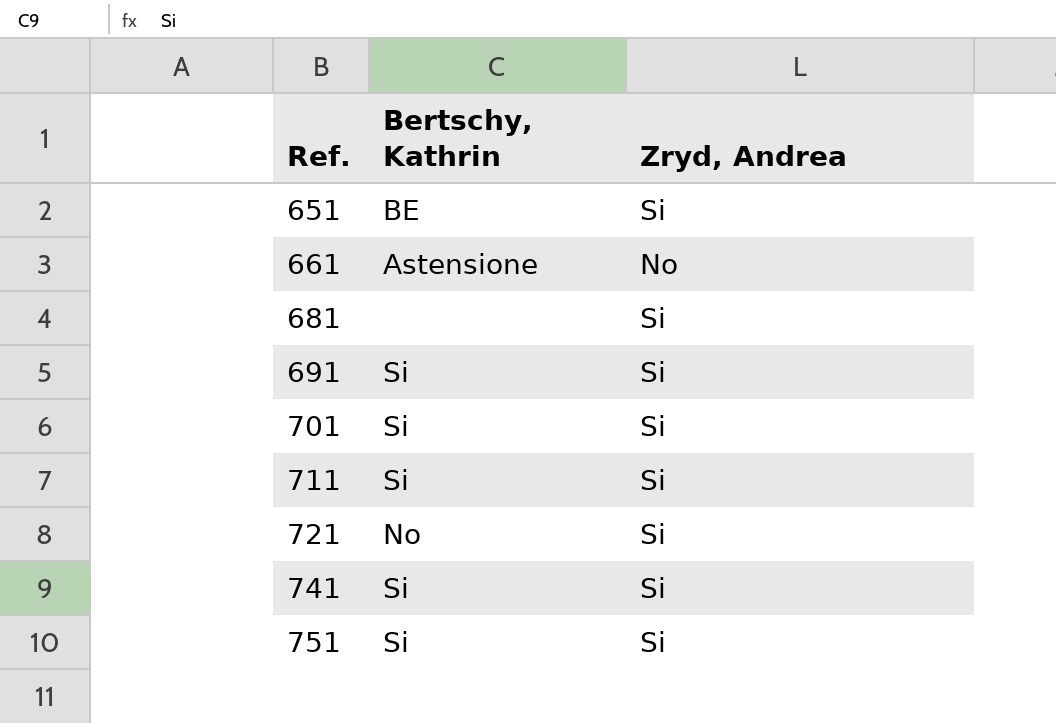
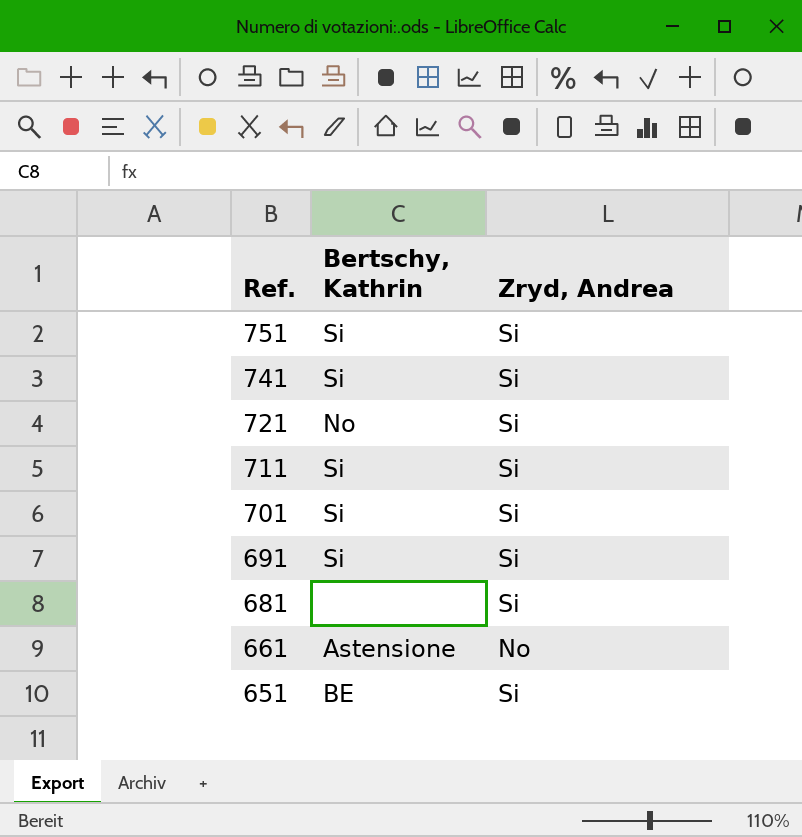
row order: Ref. ascending -> Ref. descending

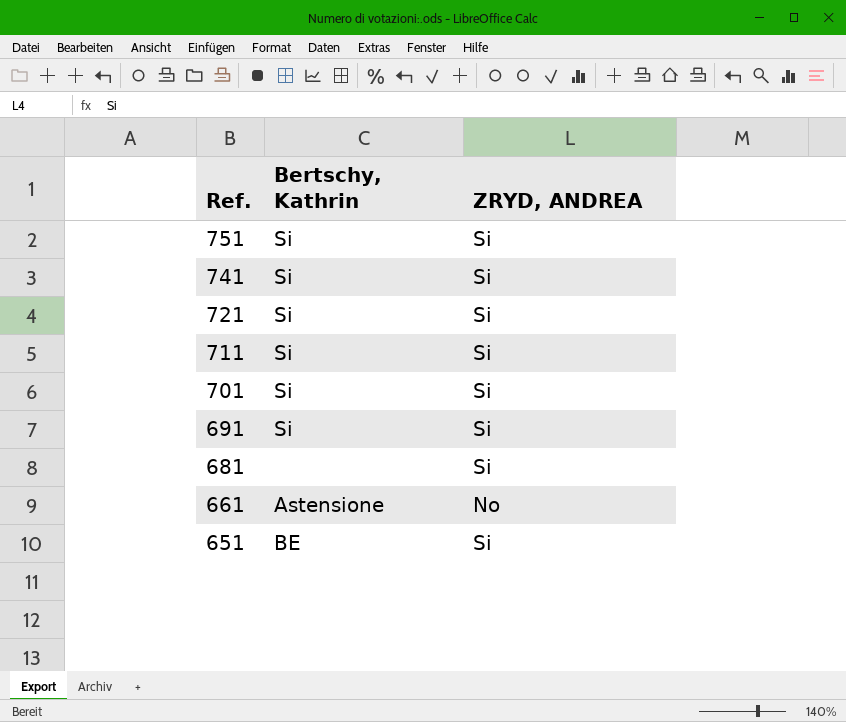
column name: Zryd, Andrea -> ZRYD, ANDREA
721 | Bertschy, Kathrin: No -> Si

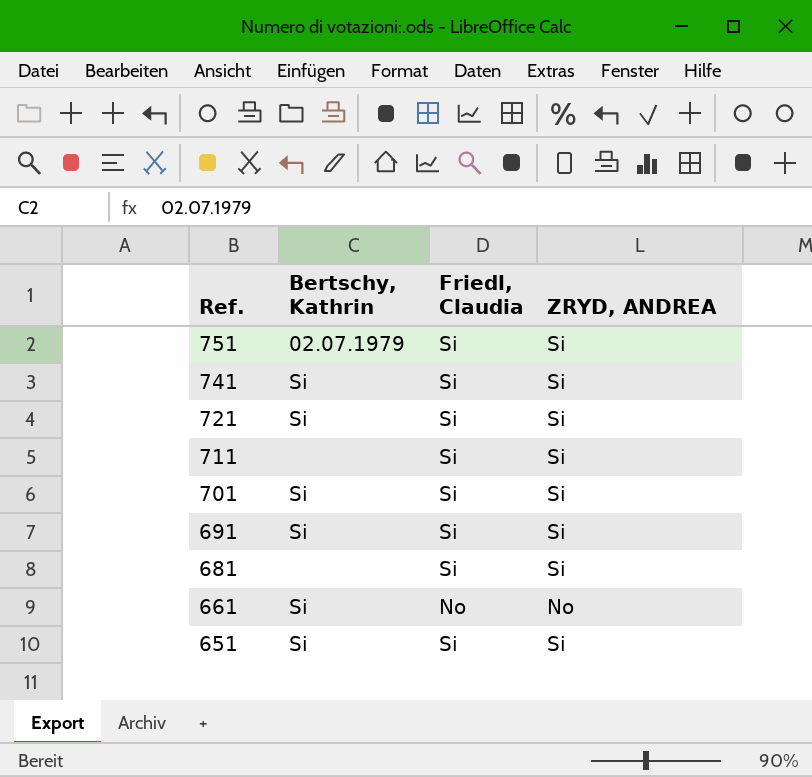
column Friedl, Claudia | position: none -> 3
751 | Bertschy, Kathrin: Si -> 02.07.1979
711 | Bertschy, Kathrin: Si -> none
661 | Bertschy, Kathrin: Astensione -> Si
651 | Bertschy, Kathrin: BE -> Si

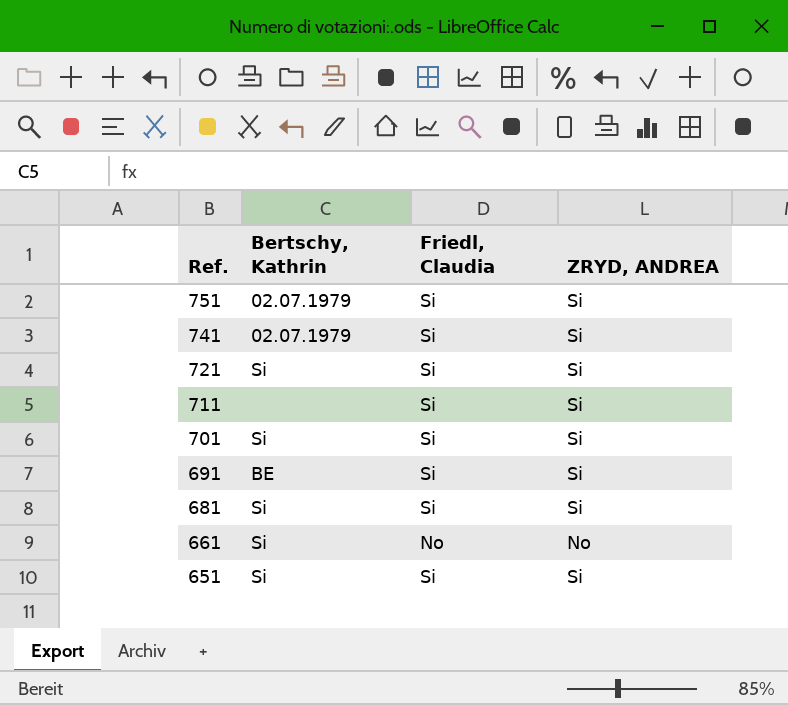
741 | Bertschy, Kathrin: Si -> 02.07.1979
691 | Bertschy, Kathrin: Si -> BE
681 | Bertschy, Kathrin: none -> Si

